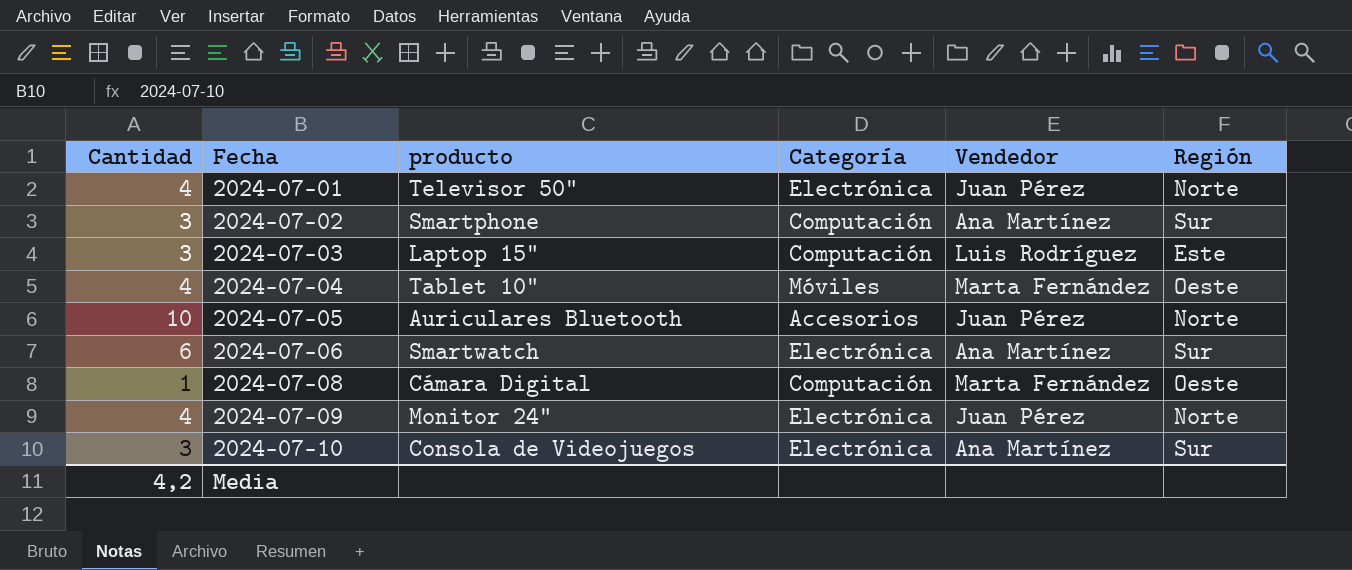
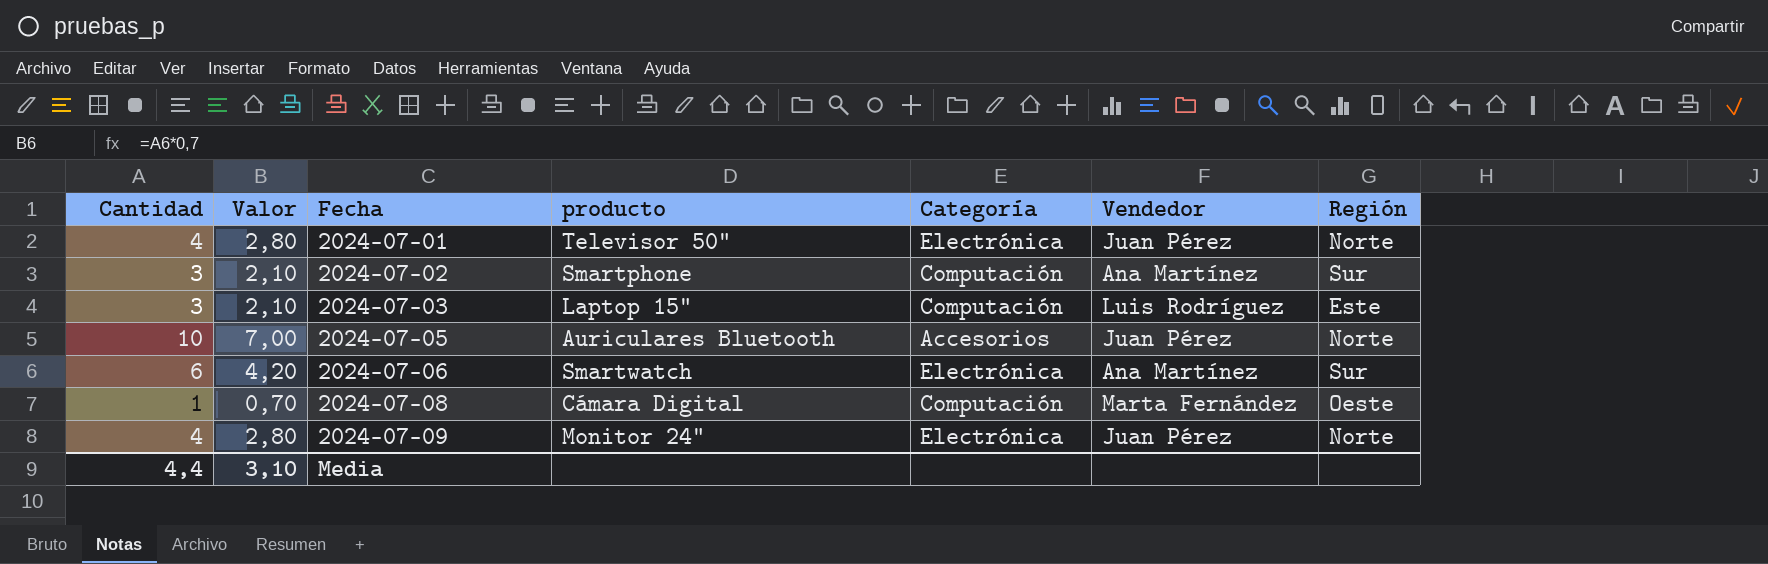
column Valor | formula: none -> [Cantidad] * 0,7
row 2024-07-04: 4 | Tablet 10" | Móviles | Marta Fernández | Oeste -> none
row 2024-07-10: 3 | Consola de Videojuegos | Electrónica | Ana Martínez | Sur -> none
Media | Cantidad: 4,2 -> 4,4

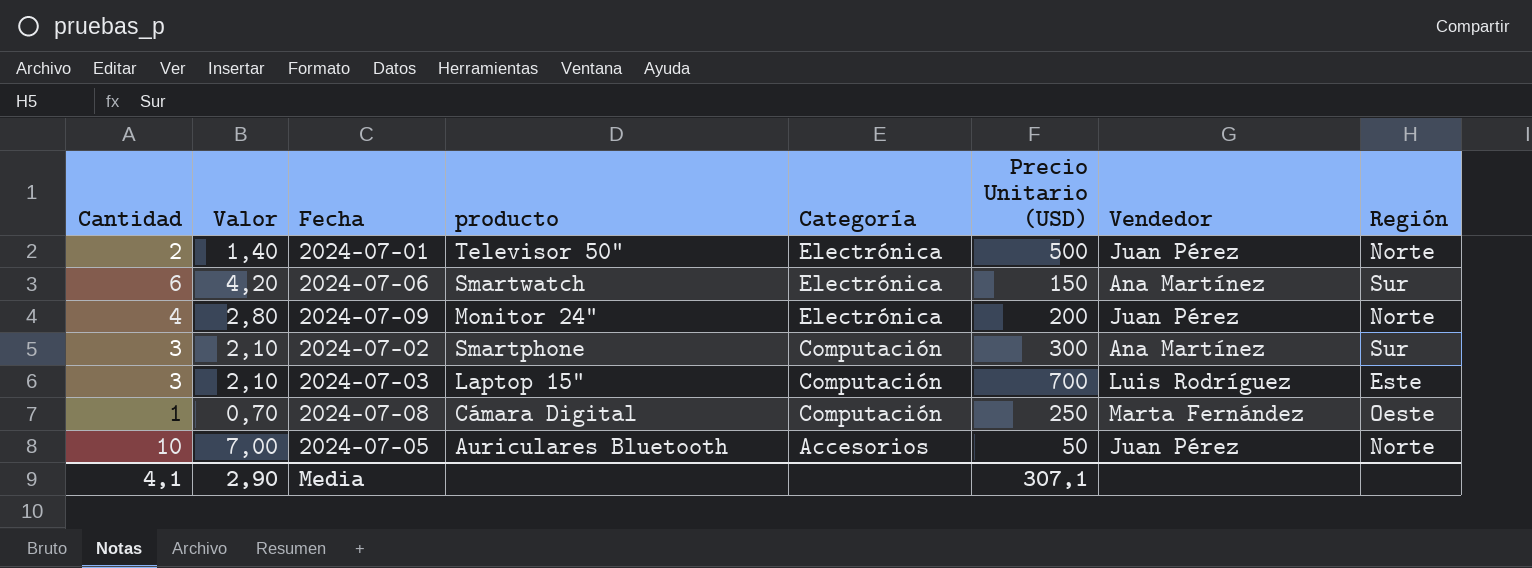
row order: Fecha ascending -> Categoría descending
column Precio Unitario (USD) | position: none -> 6
2024-07-01 | Cantidad: 4 -> 2
2024-07-01 | Valor: 2,80 -> 1,40
Media | Cantidad: 4,4 -> 4,1
Media | Valor: 3,10 -> 2,90

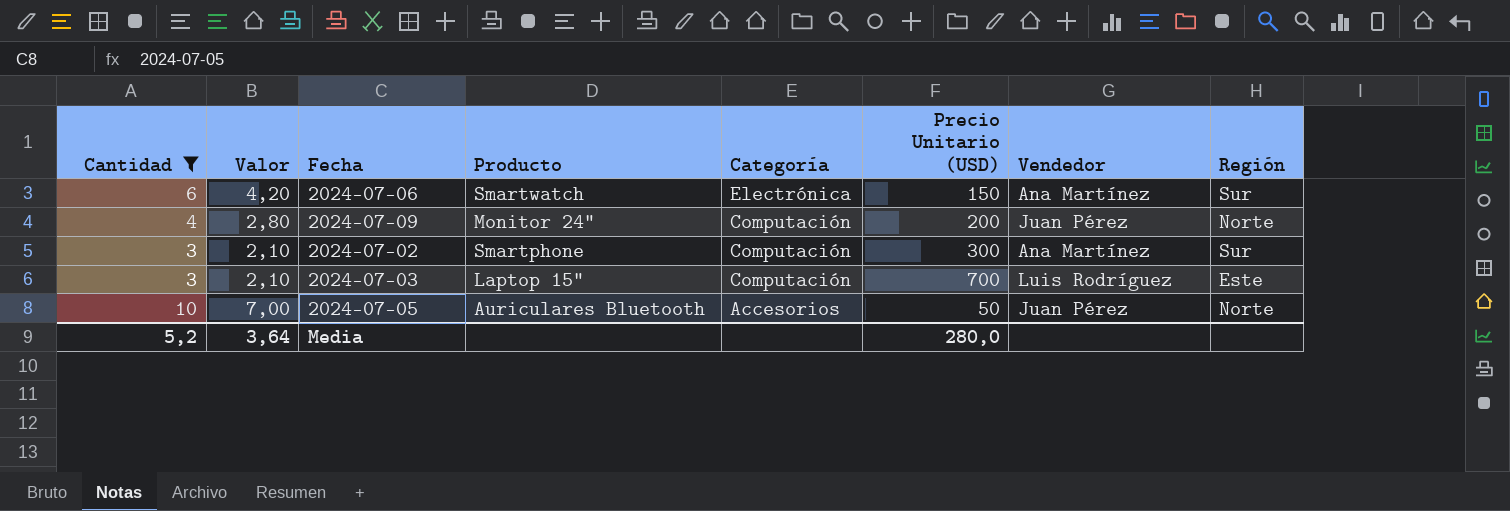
filter: none -> Cantidad >= 3
column name: producto -> Producto
2024-07-09 | Categoría: Electrónica -> Computación
Media | Cantidad: 4,1 -> 5,2
Media | Valor: 2,90 -> 3,64
Media | Precio Unitario (USD): 307,1 -> 280,0

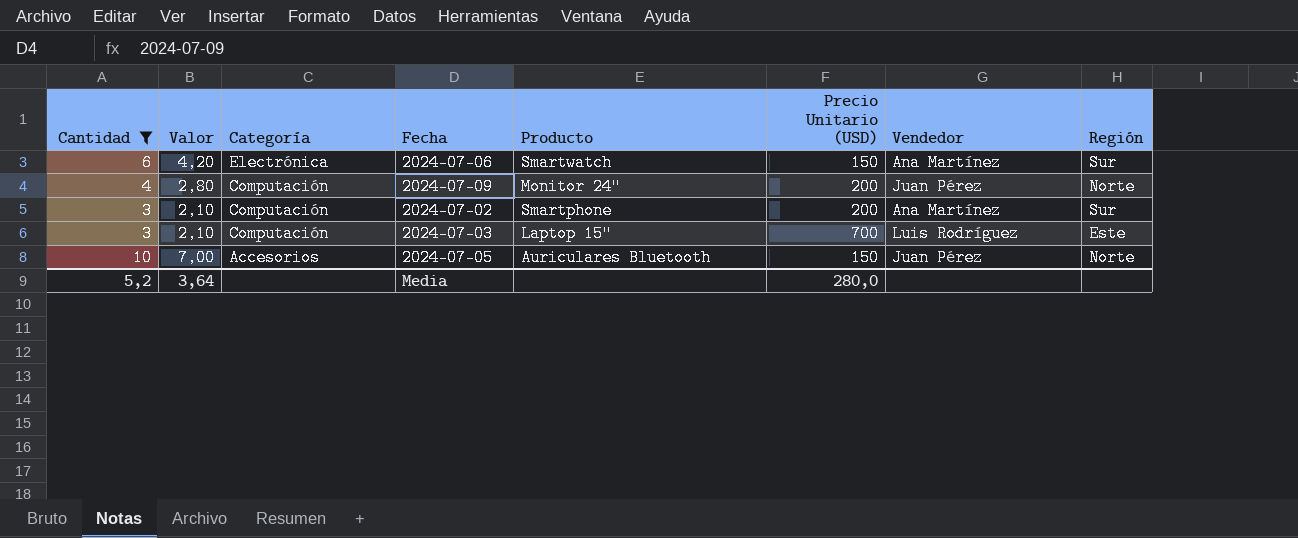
column Categoría | position: 5 -> 3
2024-07-02 | Precio Unitario (USD): 300 -> 200
2024-07-05 | Precio Unitario (USD): 50 -> 150

